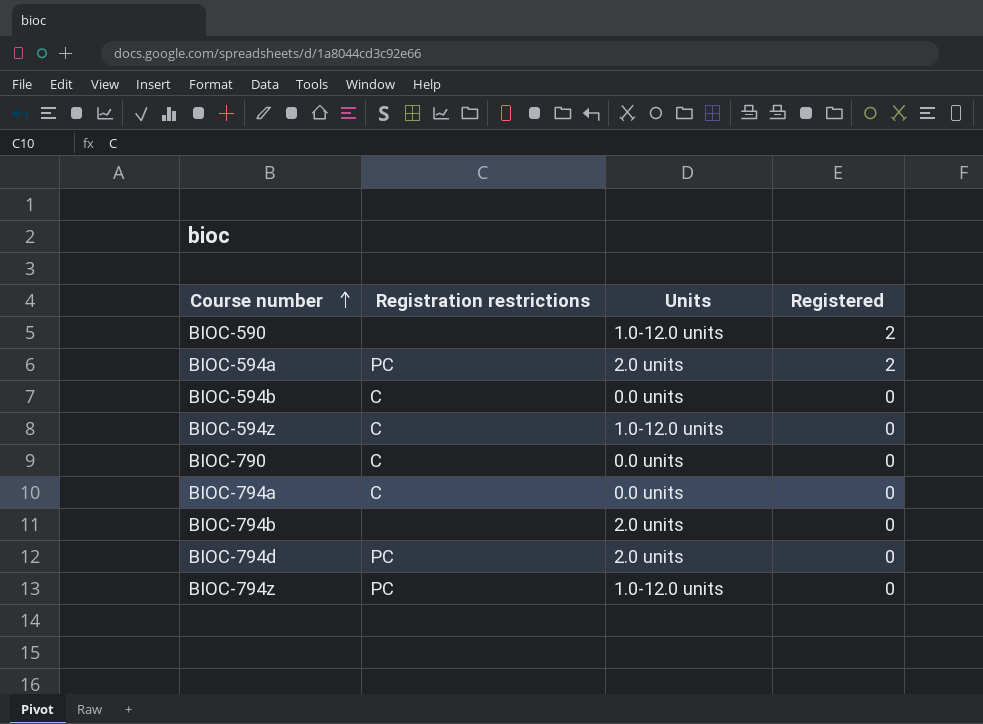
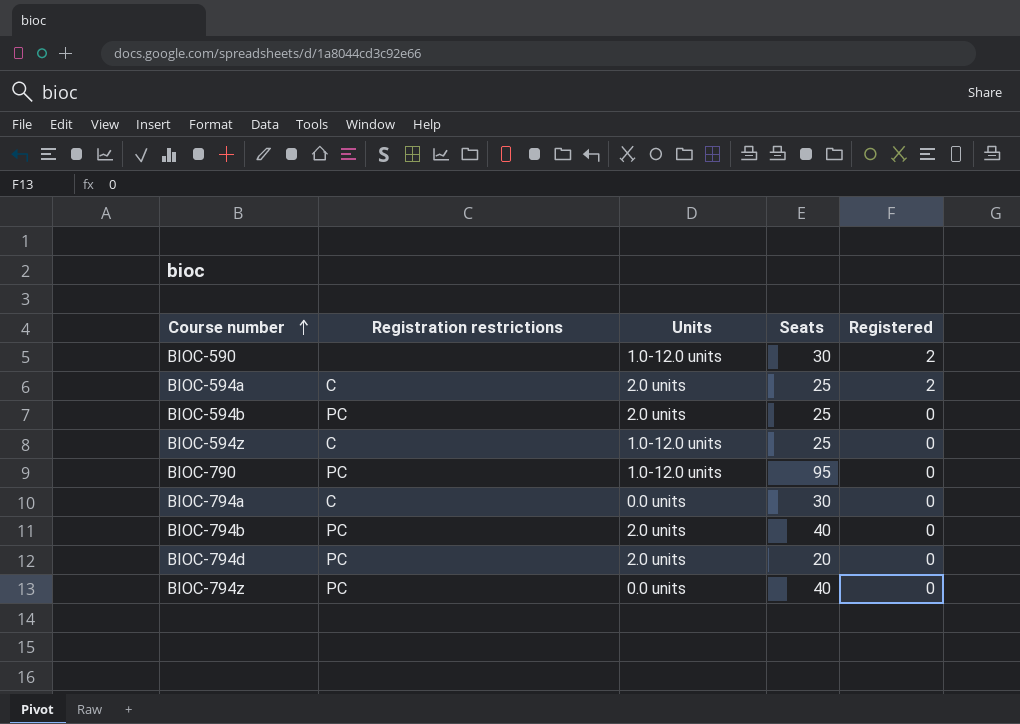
column Seats | position: none -> 4
BIOC-594a | Registration restrictions: PC -> C
BIOC-594b | Registration restrictions: C -> PC
BIOC-594b | Units: 0.0 units -> 2.0 units
BIOC-790 | Registration restrictions: C -> PC
BIOC-790 | Units: 0.0 units -> 1.0-12.0 units
BIOC-794b | Registration restrictions: none -> PC
BIOC-794z | Units: 1.0-12.0 units -> 0.0 units

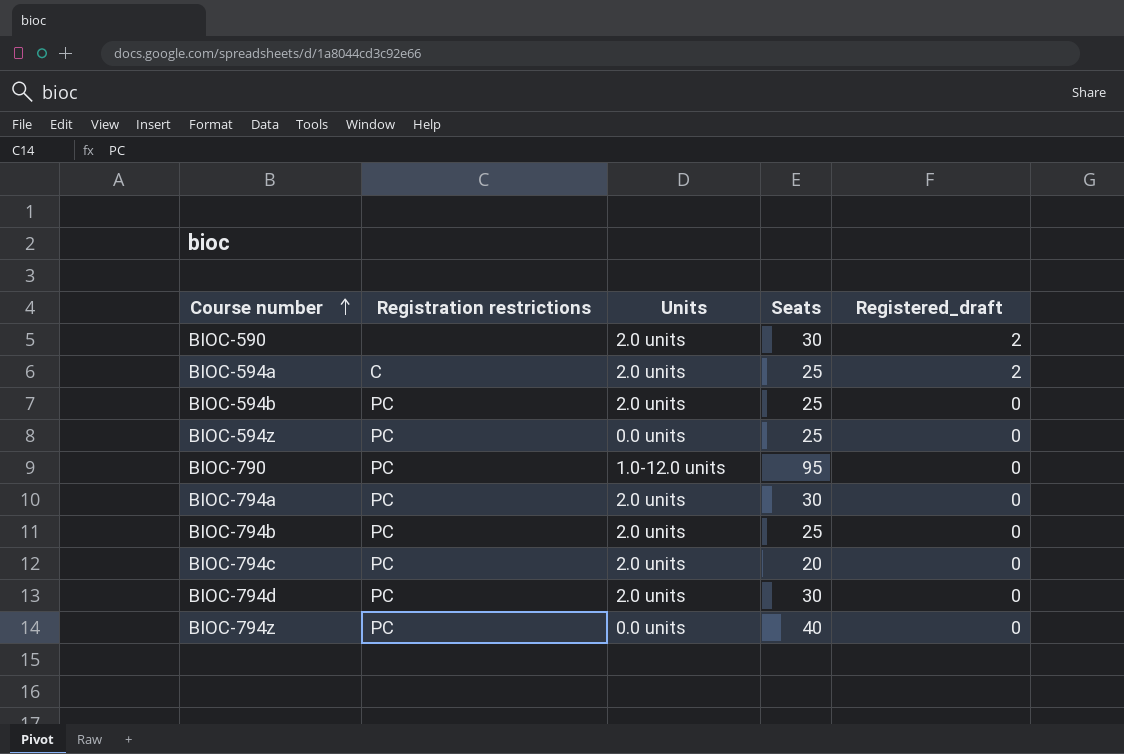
column name: Registered -> Registered_draft
BIOC-590 | Units: 1.0-12.0 units -> 2.0 units
BIOC-594z | Registration restrictions: C -> PC
BIOC-594z | Units: 1.0-12.0 units -> 0.0 units
BIOC-794a | Registration restrictions: C -> PC
BIOC-794a | Units: 0.0 units -> 2.0 units
BIOC-794b | Seats: 40 -> 25
row BIOC-794c: none -> PC | 2.0 units | 20 | 0
BIOC-794d | Seats: 20 -> 30

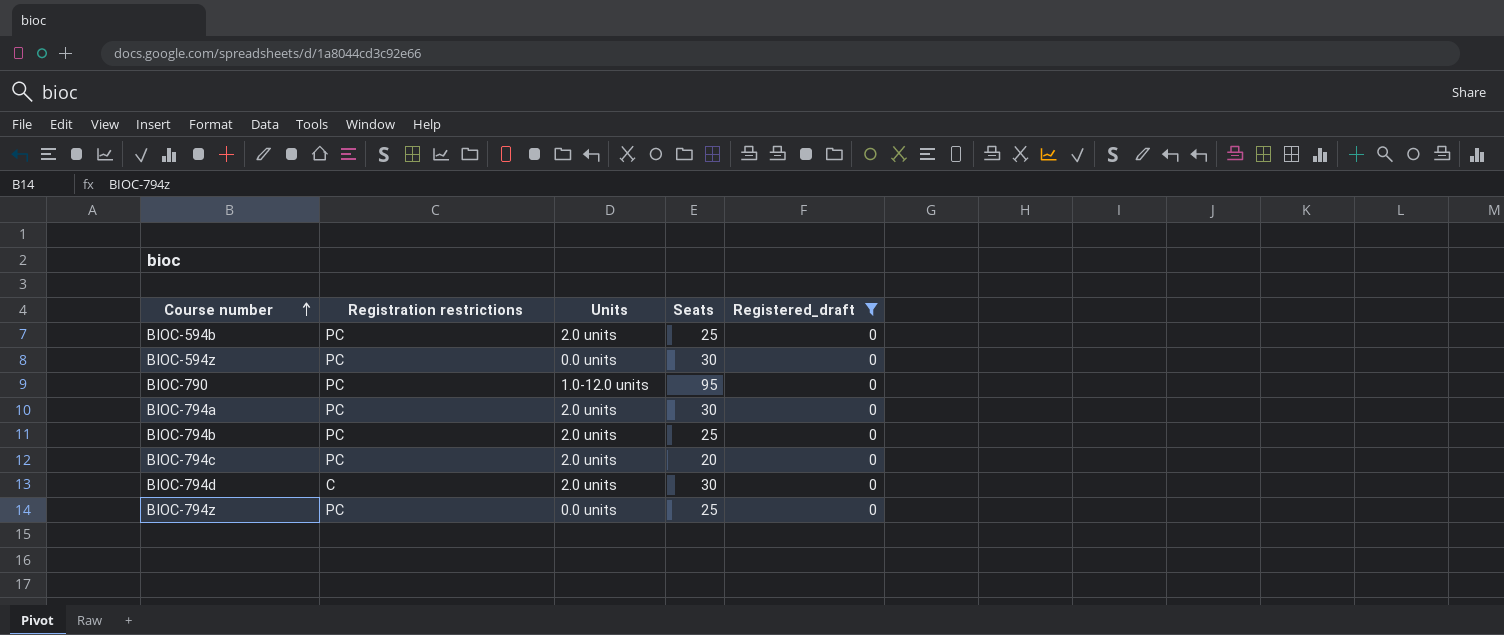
filter: none -> Registered_draft = 0
BIOC-594z | Seats: 25 -> 30
BIOC-794d | Registration restrictions: PC -> C
BIOC-794z | Seats: 40 -> 25

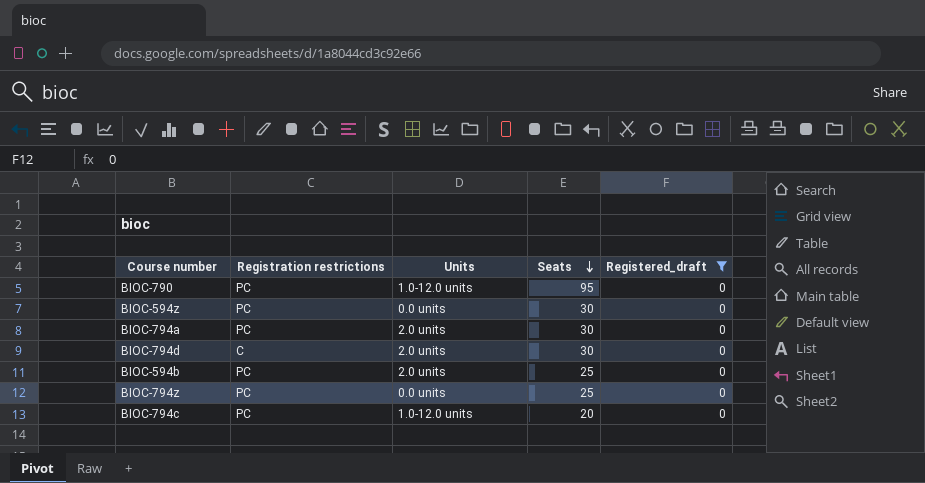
row order: Course number ascending -> Seats descending
row BIOC-794b: PC | 2.0 units | 25 | 0 -> none
BIOC-794c | Units: 2.0 units -> 1.0-12.0 units

